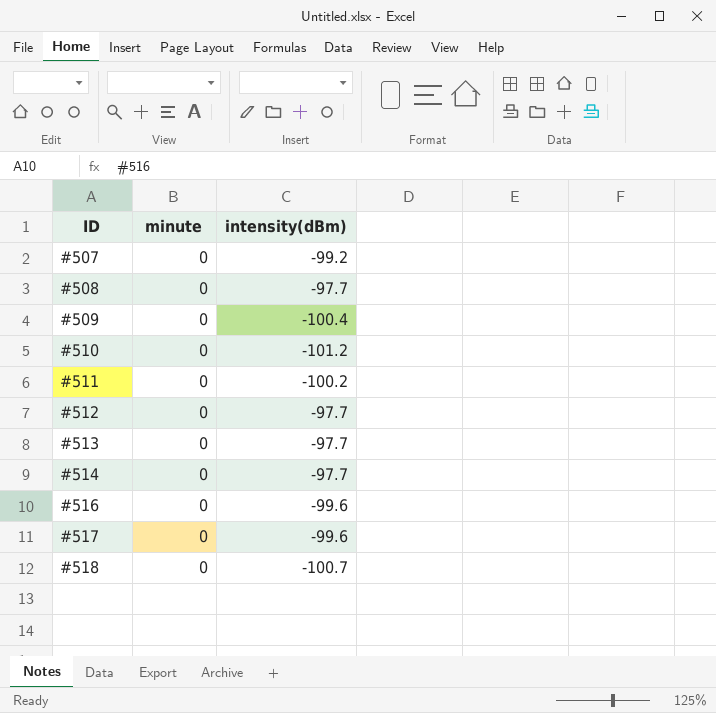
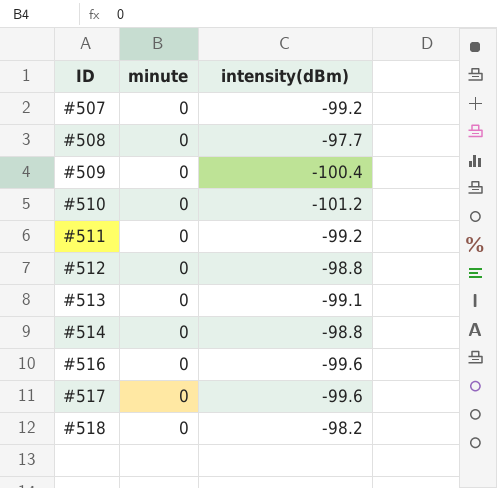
#511 | intensity(dBm): -100.2 -> -99.2
#512 | intensity(dBm): -97.7 -> -98.8
#513 | intensity(dBm): -97.7 -> -99.1
#514 | intensity(dBm): -97.7 -> -98.8
#518 | intensity(dBm): -100.7 -> -98.2

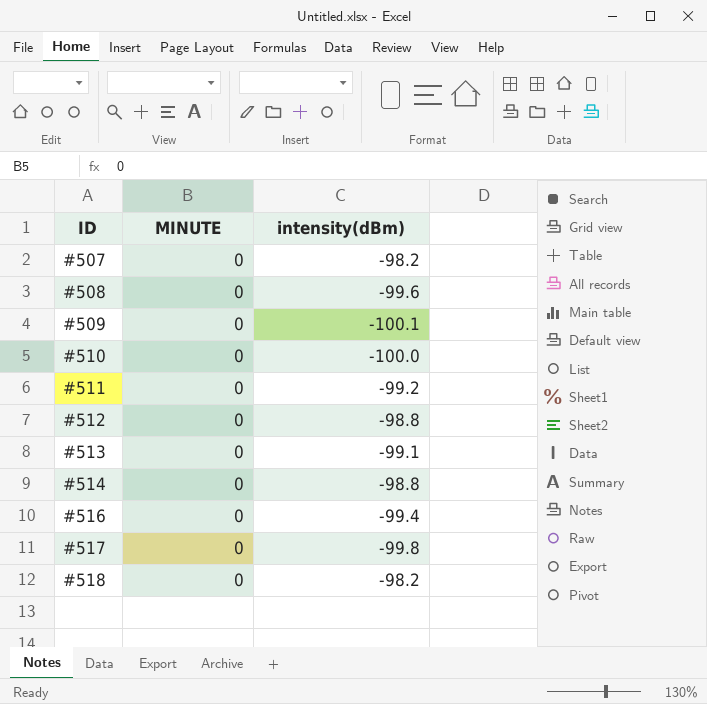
column name: minute -> MINUTE
#507 | intensity(dBm): -99.2 -> -98.2
#508 | intensity(dBm): -97.7 -> -99.6
#509 | intensity(dBm): -100.4 -> -100.1
#510 | intensity(dBm): -101.2 -> -100.0
#516 | intensity(dBm): -99.6 -> -99.4
#517 | intensity(dBm): -99.6 -> -99.8

